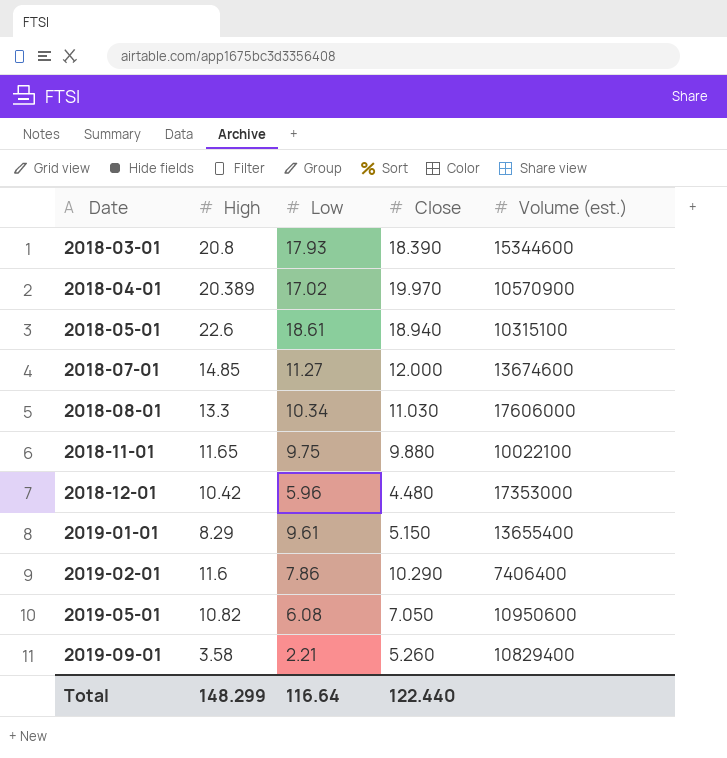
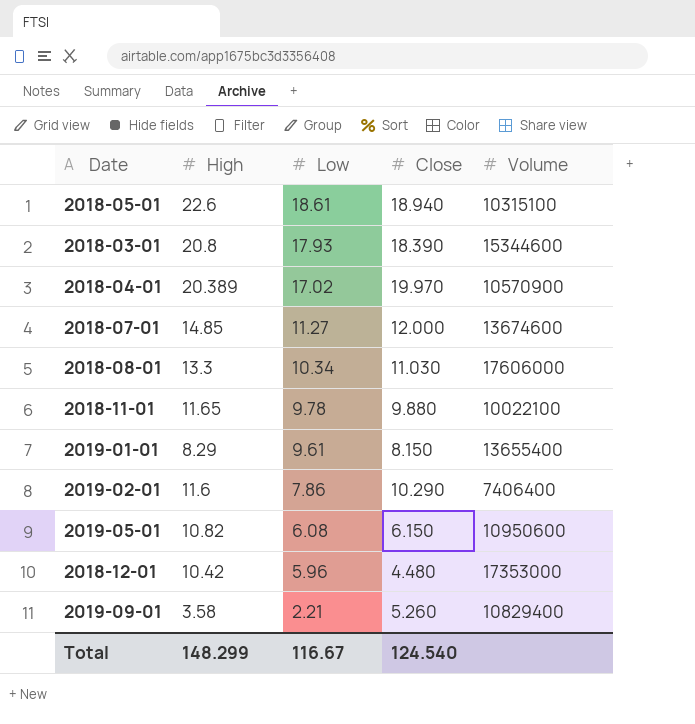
row order: Date ascending -> Low descending
column name: Volume (est.) -> Volume
2018-11-01 | Low: 9.75 -> 9.78
2019-01-01 | Close: 5.150 -> 8.150
2019-05-01 | Close: 7.050 -> 6.150
Total | Low: 116.64 -> 116.67
Total | Close: 122.440 -> 124.540

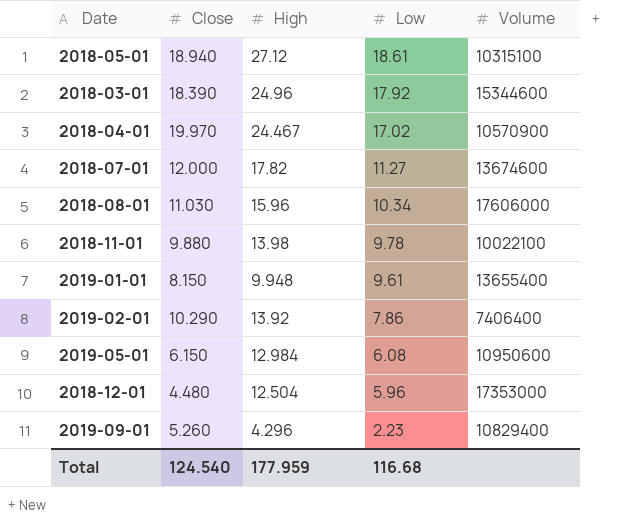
column Close | position: 4 -> 2
2018-05-01 | High: 22.6 -> 27.12
2018-03-01 | High: 20.8 -> 24.96
2018-03-01 | Low: 17.93 -> 17.92
2018-04-01 | High: 20.389 -> 24.467
2018-07-01 | High: 14.85 -> 17.82
2018-08-01 | High: 13.3 -> 15.96
2018-11-01 | High: 11.65 -> 13.98
2019-01-01 | High: 8.29 -> 9.948
2019-02-01 | High: 11.6 -> 13.92
2019-05-01 | High: 10.82 -> 12.984
2018-12-01 | High: 10.42 -> 12.504
2019-09-01 | High: 3.58 -> 4.296
2019-09-01 | Low: 2.21 -> 2.23
Total | High: 148.299 -> 177.959
Total | Low: 116.67 -> 116.68

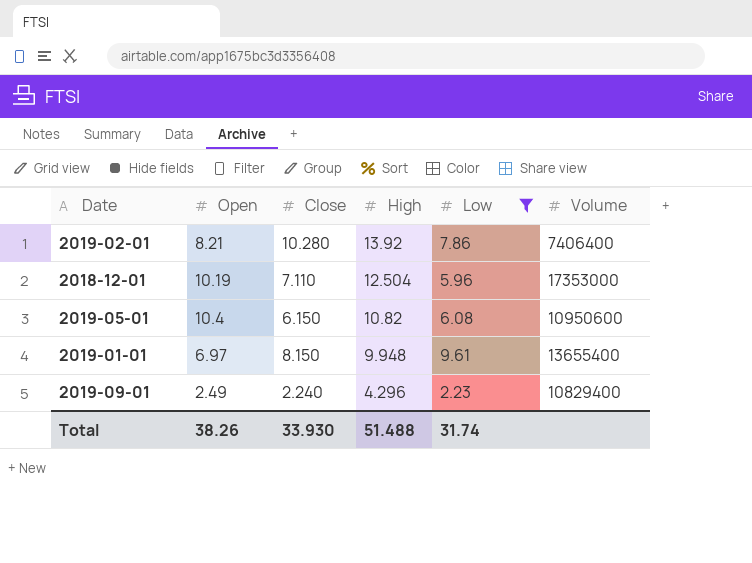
filter: none -> Low <= 9.61
row order: Low descending -> High descending
column Open | position: none -> 2
2019-02-01 | Close: 10.290 -> 10.280
2018-12-01 | Close: 4.480 -> 7.110
2019-05-01 | High: 12.984 -> 10.82
2019-09-01 | Close: 5.260 -> 2.240
Total | Close: 124.540 -> 33.930
Total | High: 177.959 -> 51.488
Total | Low: 116.68 -> 31.74

